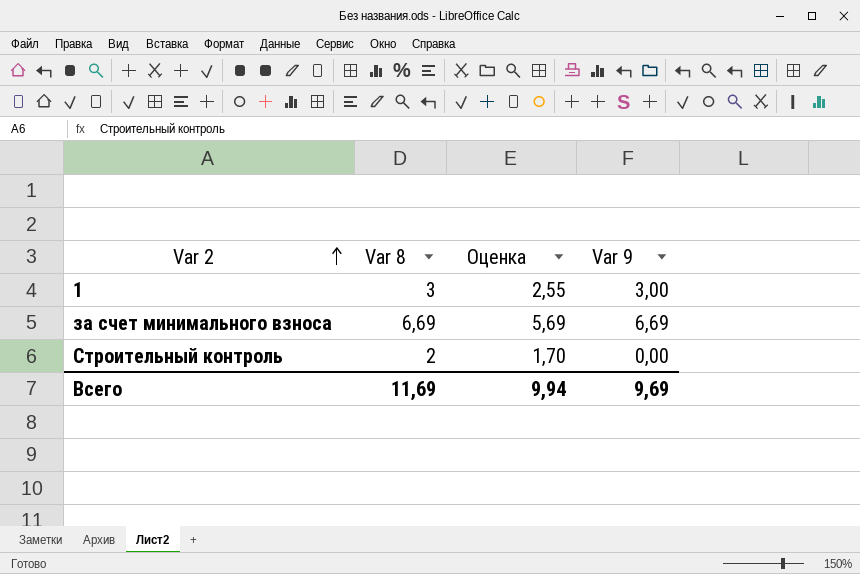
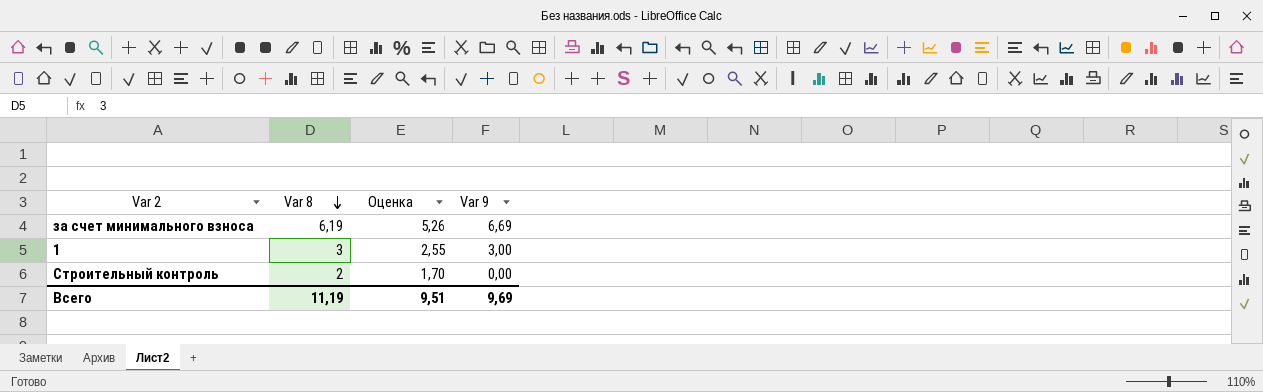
row order: Var 2 ascending -> Var 8 descending
за счет минимального взноса | Var 8: 6,69 -> 6,19
за счет минимального взноса | Оценка: 5,69 -> 5,26
Всего | Var 8: 11,69 -> 11,19
Всего | Оценка: 9,94 -> 9,51

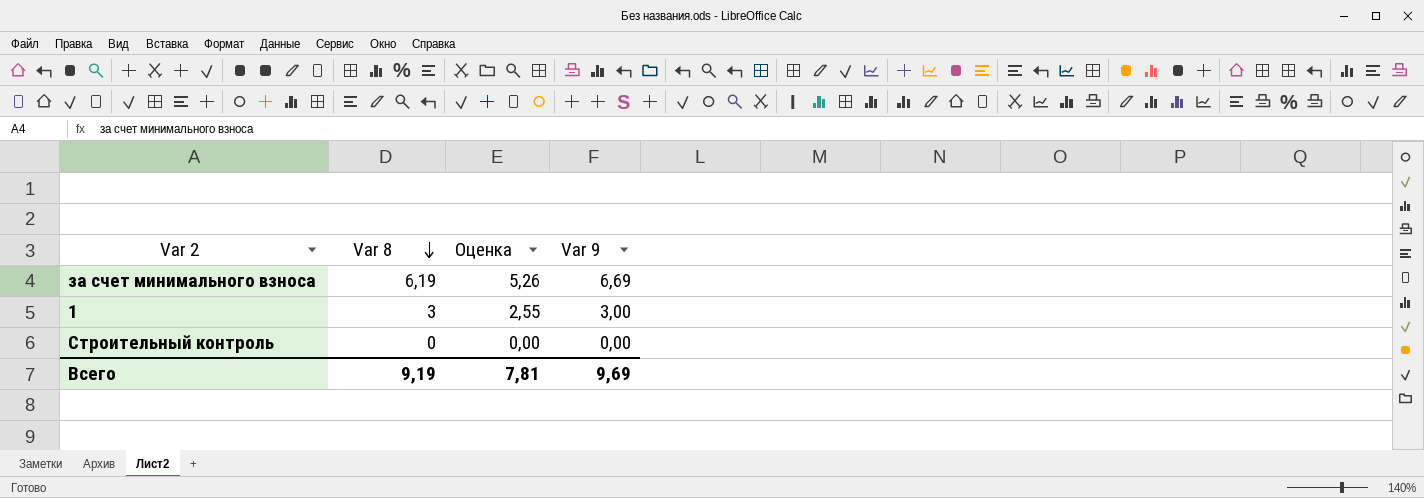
Строительный контроль | Var 8: 2 -> 0
Строительный контроль | Оценка: 1,70 -> 0,00
Всего | Var 8: 11,19 -> 9,19
Всего | Оценка: 9,51 -> 7,81

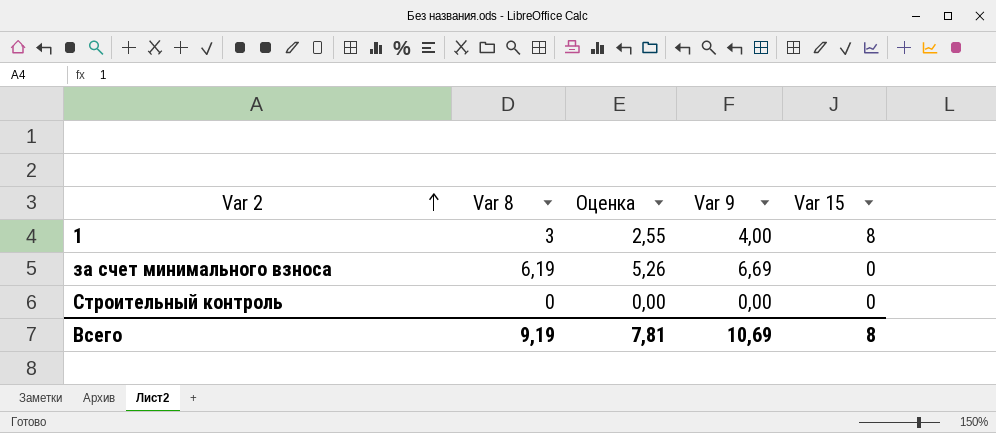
row order: Var 8 descending -> Var 2 ascending
column Var 15 | position: none -> 5
1 | Var 9: 3,00 -> 4,00
Всего | Var 9: 9,69 -> 10,69

